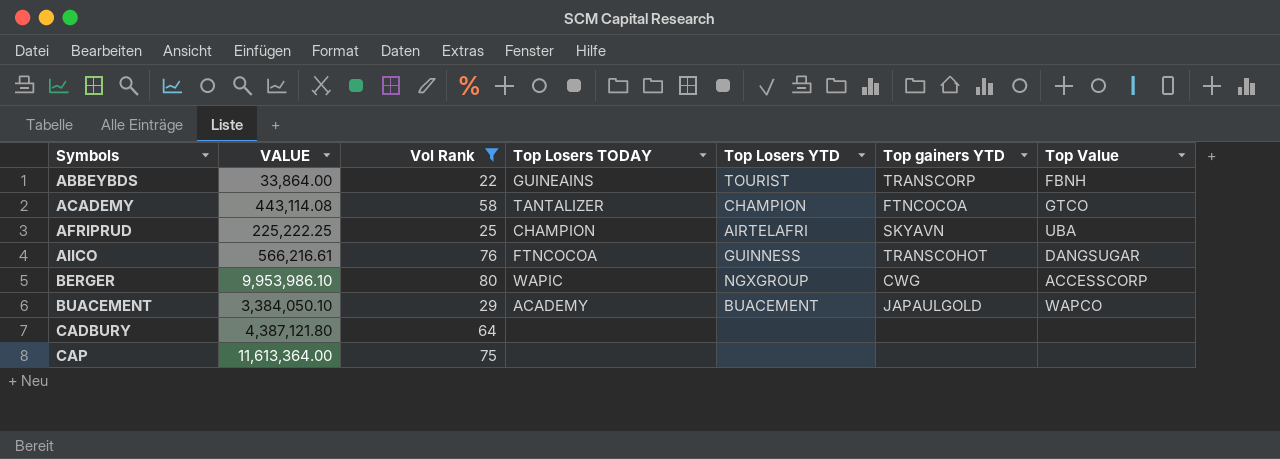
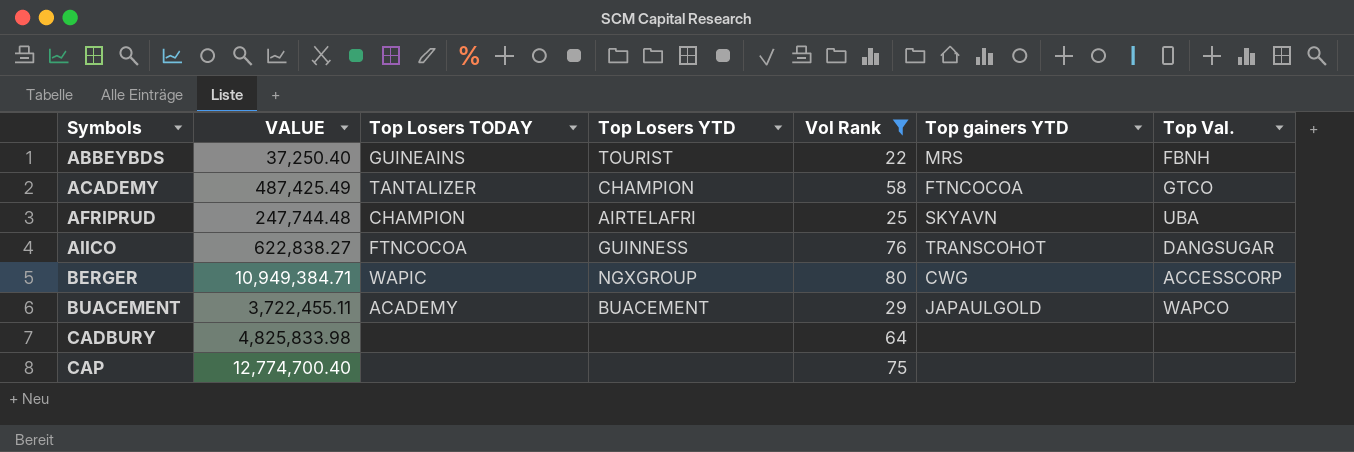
column Vol Rank | position: 3 -> 5
column name: Top Value -> Top Val.
ABBEYBDS | VALUE: 33,864.00 -> 37,250.40
ABBEYBDS | Top gainers YTD: TRANSCORP -> MRS
ACADEMY | VALUE: 443,114.08 -> 487,425.49
AFRIPRUD | VALUE: 225,222.25 -> 247,744.48
AIICO | VALUE: 566,216.61 -> 622,838.27
BERGER | VALUE: 9,953,986.10 -> 10,949,384.71
BUACEMENT | VALUE: 3,384,050.10 -> 3,722,455.11
CADBURY | VALUE: 4,387,121.80 -> 4,825,833.98
CAP | VALUE: 11,613,364.00 -> 12,774,700.40

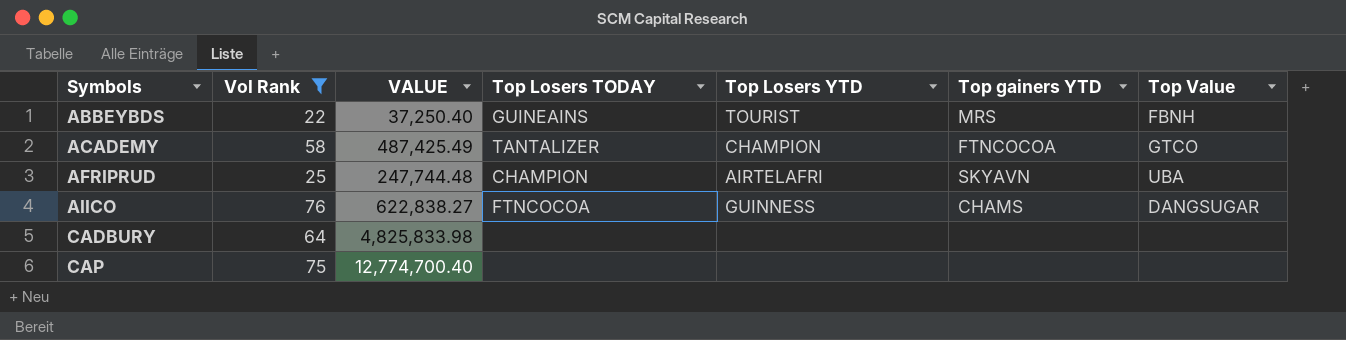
column Vol Rank | position: 5 -> 2
column name: Top Val. -> Top Value
row BERGER: 10,949,384.71 | WAPIC | NGXGROUP | 80 | CWG | ACCESSCORP -> none
row BUACEMENT: 3,722,455.11 | ACADEMY | BUACEMENT | 29 | JAPAULGOLD | WAPCO -> none
AIICO | Top gainers YTD: TRANSCOHOT -> CHAMS

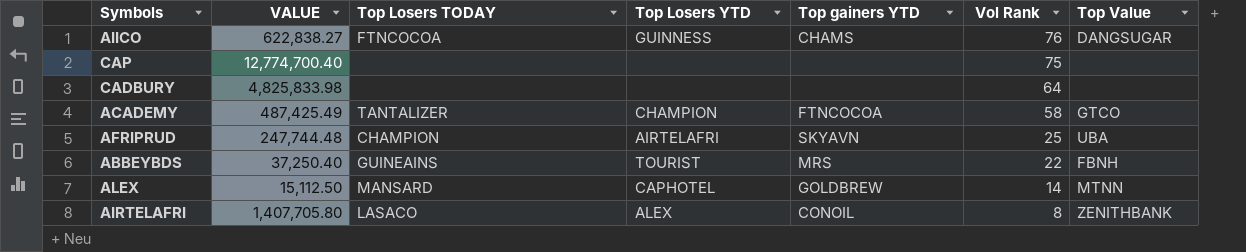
filter: Vol Rank >= 22 -> none
row order: Symbols ascending -> Vol Rank descending
column Vol Rank | position: 2 -> 6

